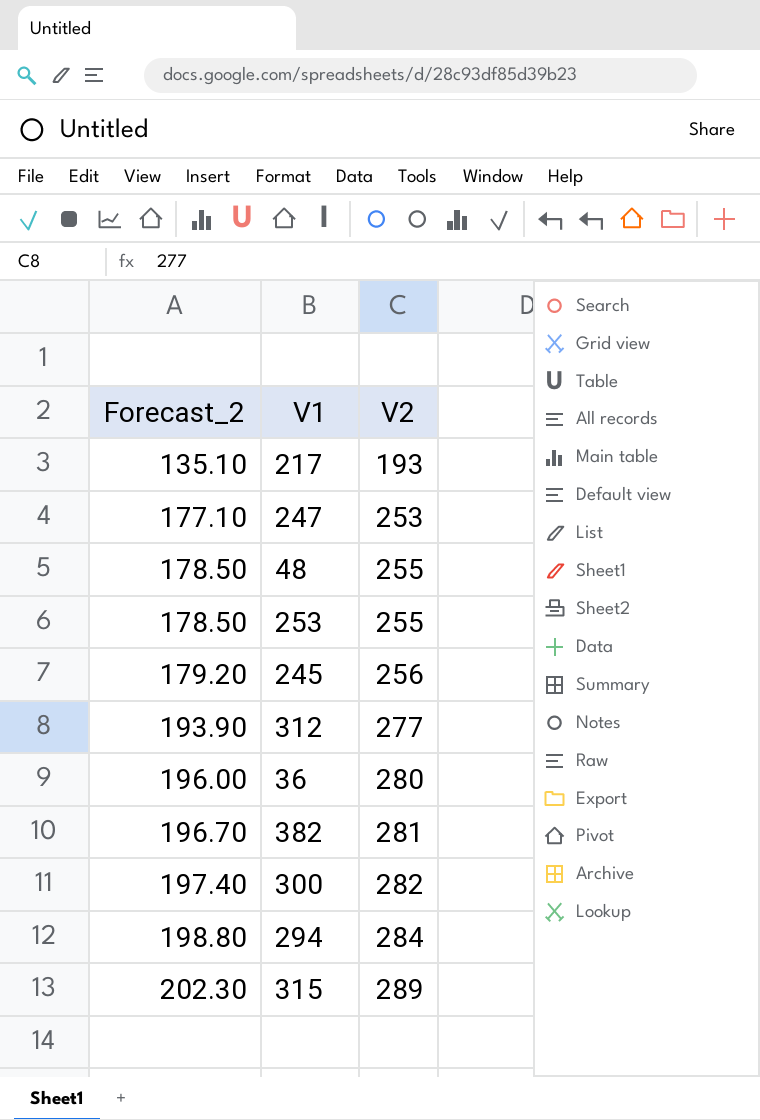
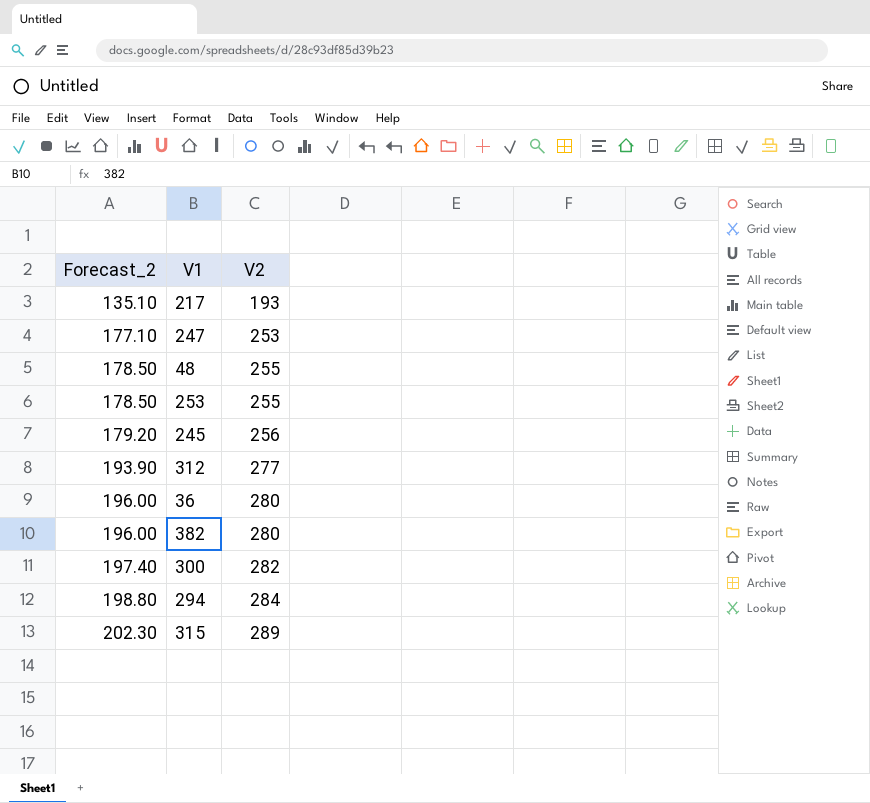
382 | Forecast_2: 196.70 -> 196.00
382 | V2: 281 -> 280

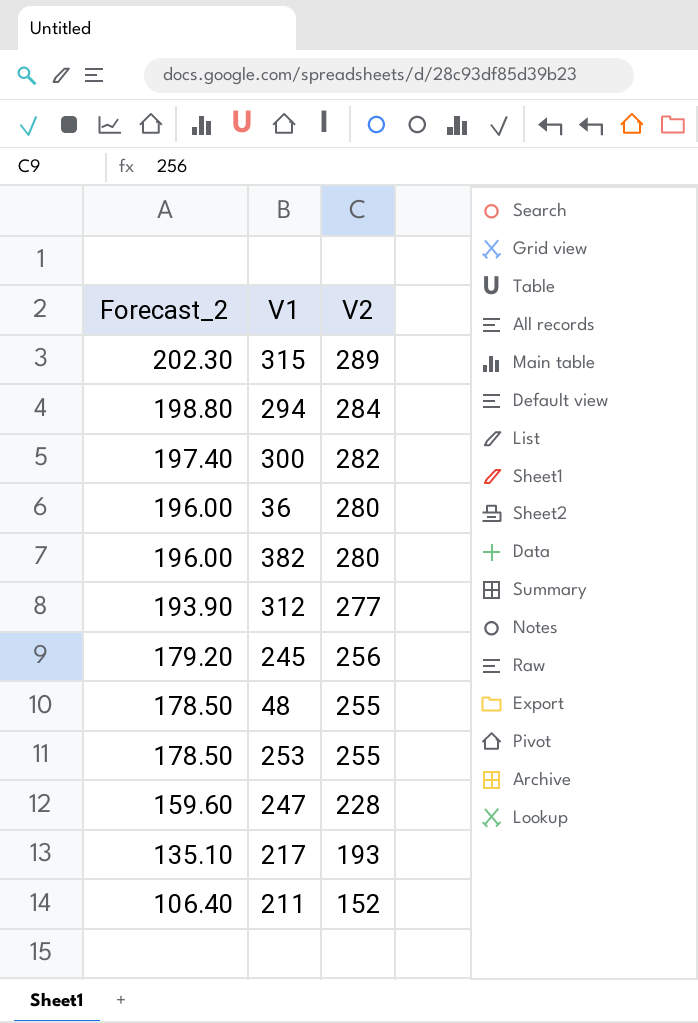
row order: Forecast_2 ascending -> Forecast_2 descending
247 | Forecast_2: 177.10 -> 159.60
247 | V2: 253 -> 228
row 211: none -> 106.40 | 152

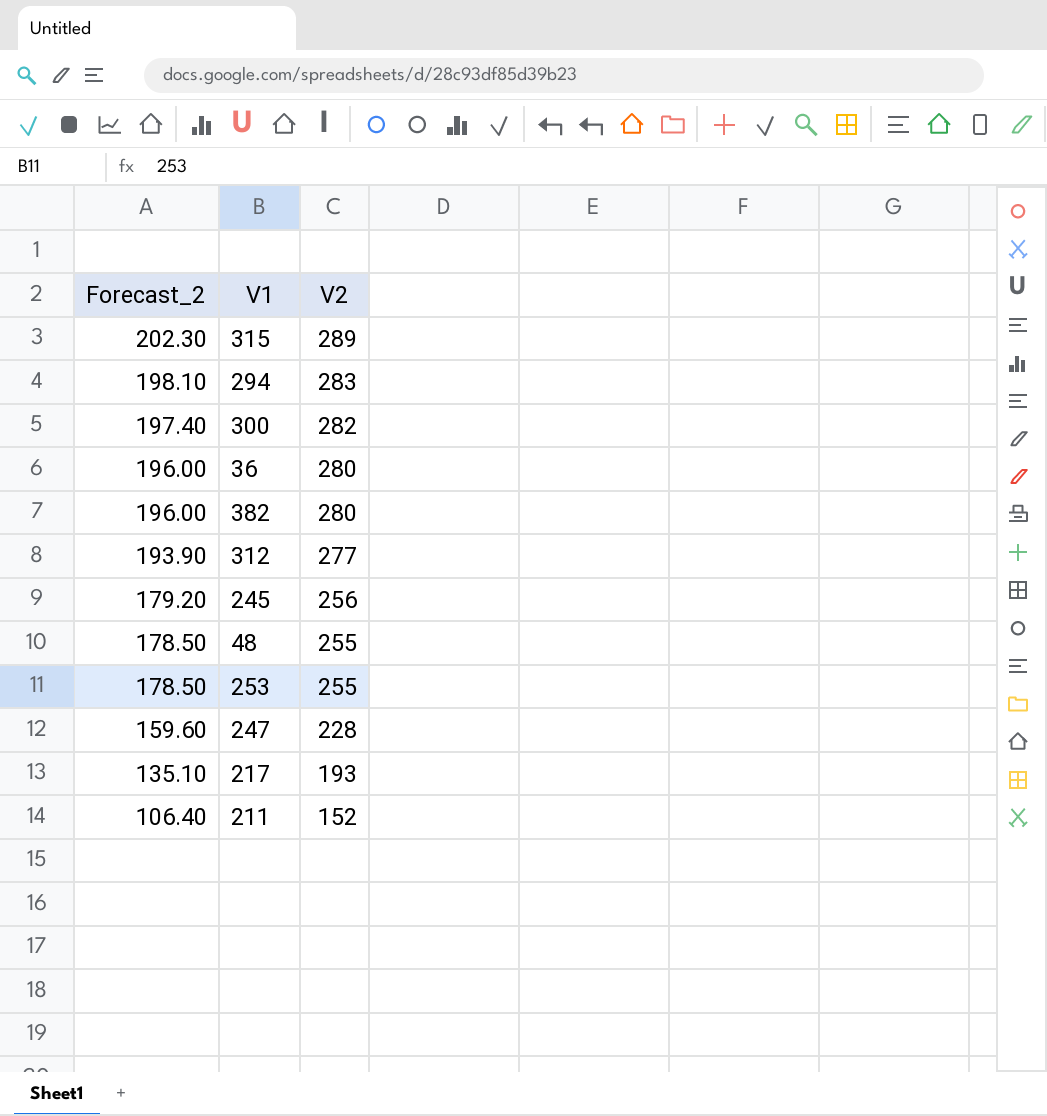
294 | Forecast_2: 198.80 -> 198.10
294 | V2: 284 -> 283

